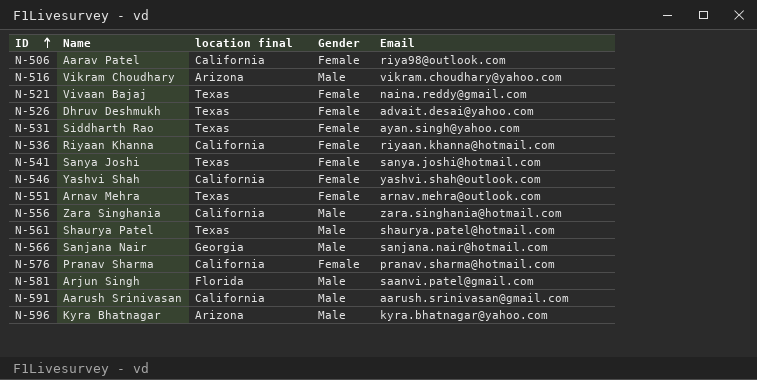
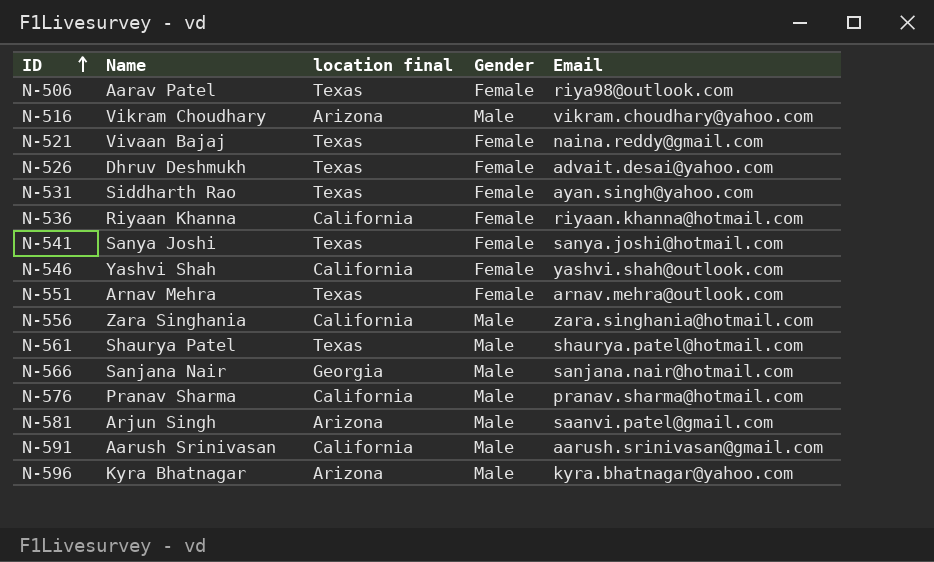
N-506 | location final: California -> Texas
N-576 | Gender: Female -> Male
N-581 | location final: Florida -> Arizona

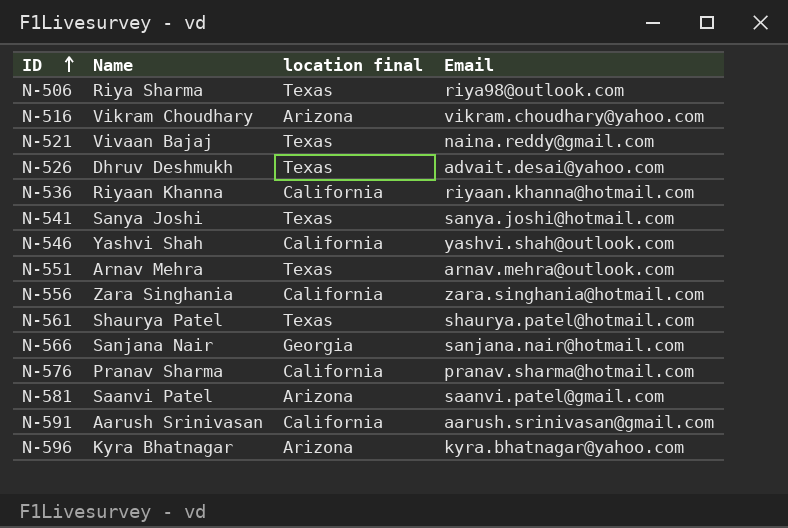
column Gender | position: 4 -> none
row N-531: Siddharth Rao | Texas | Female | ayan.singh@yahoo.com -> none
N-506 | Name: Aarav Patel -> Riya Sharma
N-581 | Name: Arjun Singh -> Saanvi Patel

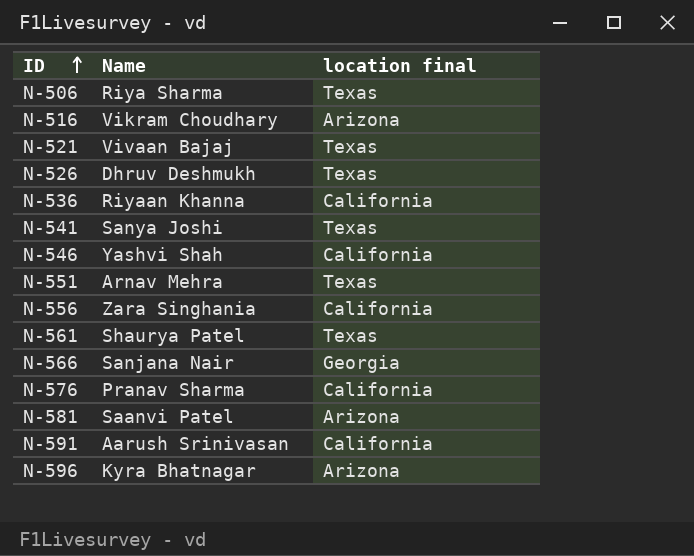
column Email | position: 4 -> none

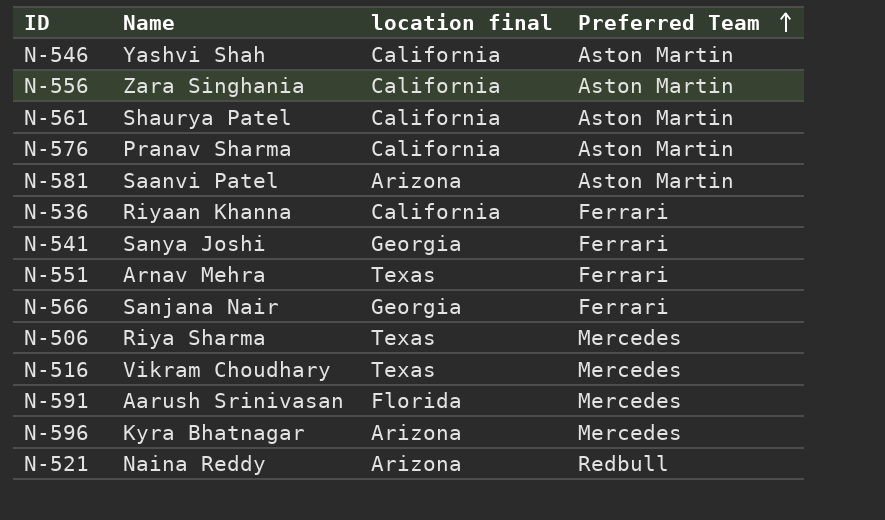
row order: ID ascending -> Preferred Team ascending
column Preferred Team | position: none -> 4
row N-526: Dhruv Deshmukh | Texas -> none
N-561 | location final: Texas -> California
N-541 | location final: Texas -> Georgia
N-516 | location final: Arizona -> Texas
N-591 | location final: California -> Florida
N-521 | Name: Vivaan Bajaj -> Naina Reddy
N-521 | location final: Texas -> Arizona

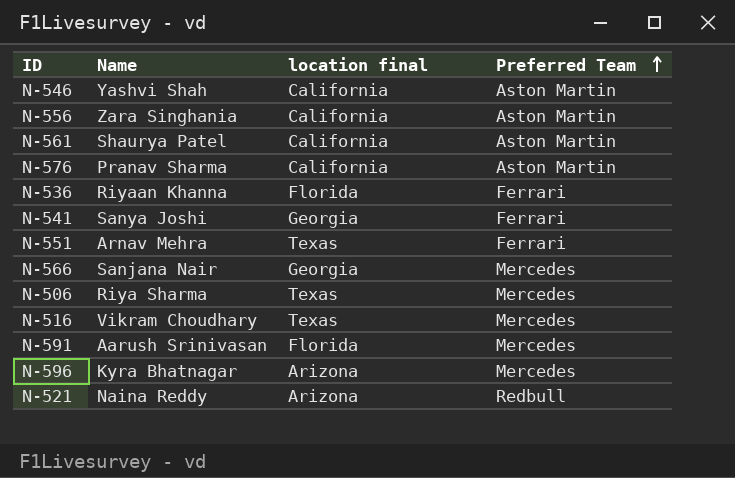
row N-581: Saanvi Patel | Arizona | Aston Martin -> none
N-536 | location final: California -> Florida
N-566 | Preferred Team: Ferrari -> Mercedes

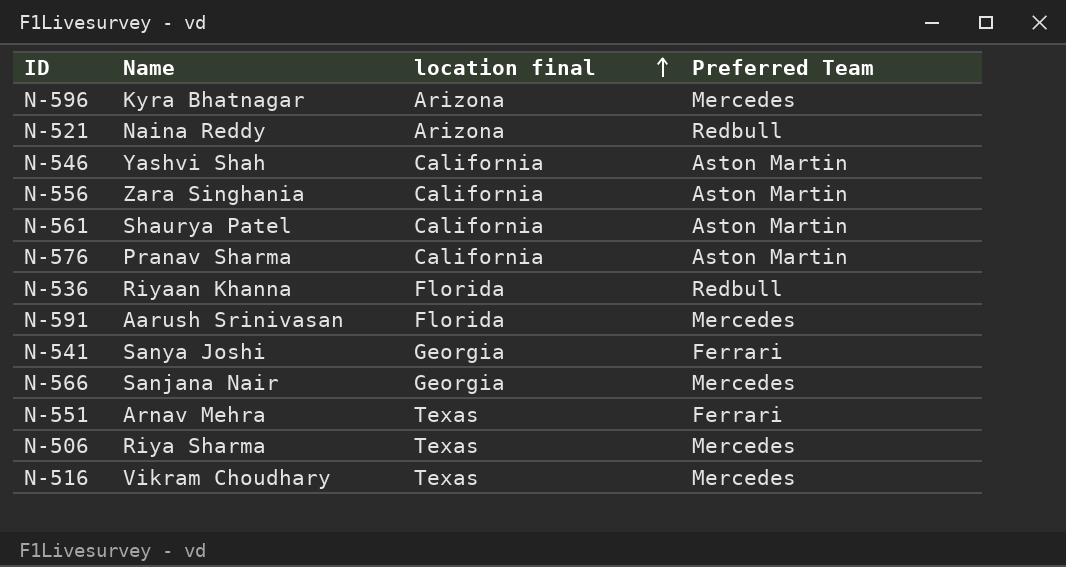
row order: Preferred Team ascending -> location final ascending
N-536 | Preferred Team: Ferrari -> Redbull

